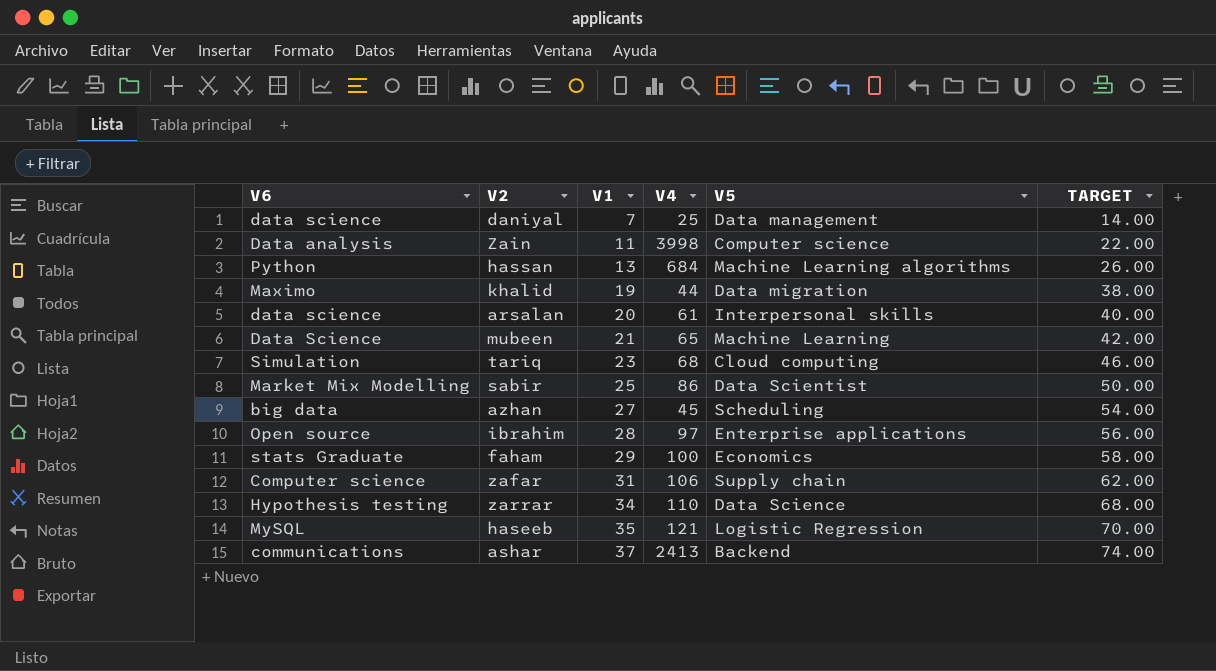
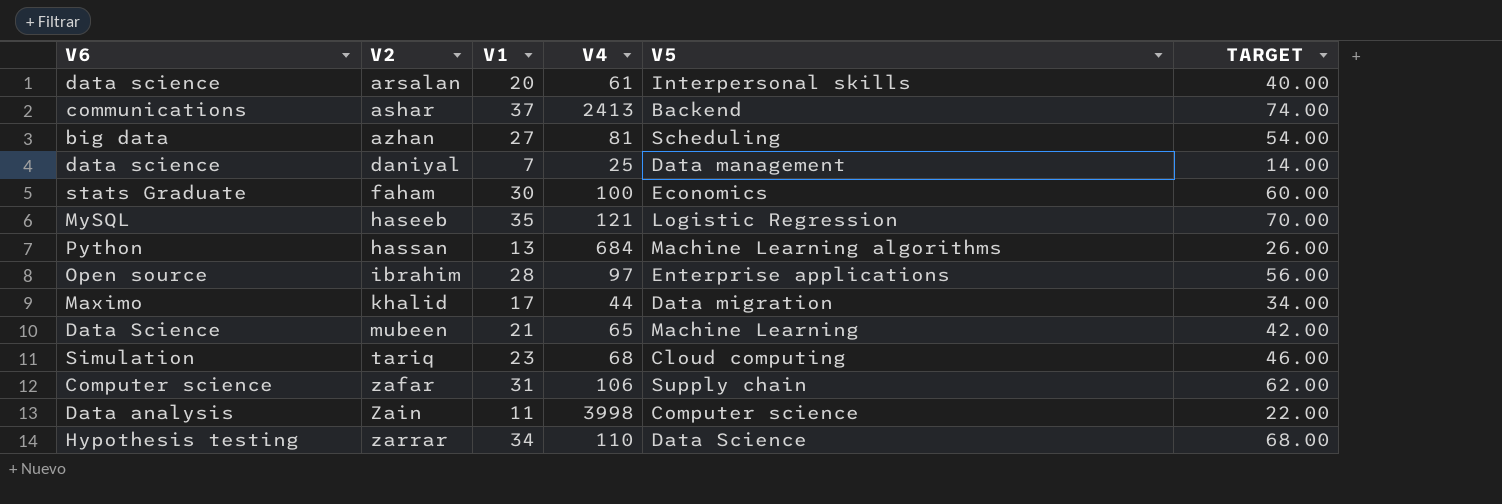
row order: V1 ascending -> V2 ascending
row sabir: Market Mix Modelling | 25 | 86 | Data Scientist | 50.00 -> none
azhan | V4: 45 -> 81
faham | V1: 29 -> 30
faham | TARGET: 58.00 -> 60.00
khalid | V1: 19 -> 17
khalid | TARGET: 38.00 -> 34.00

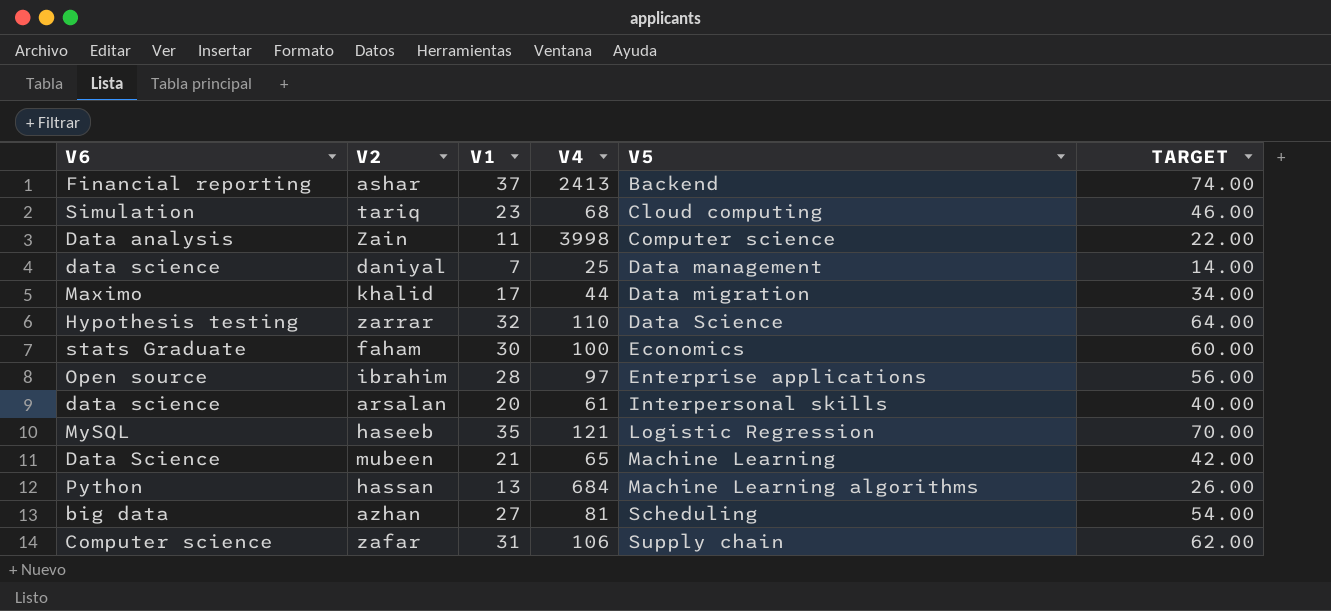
row order: V2 ascending -> V5 ascending
ashar | V6: communications -> Financial reporting
zarrar | V1: 34 -> 32
zarrar | TARGET: 68.00 -> 64.00

